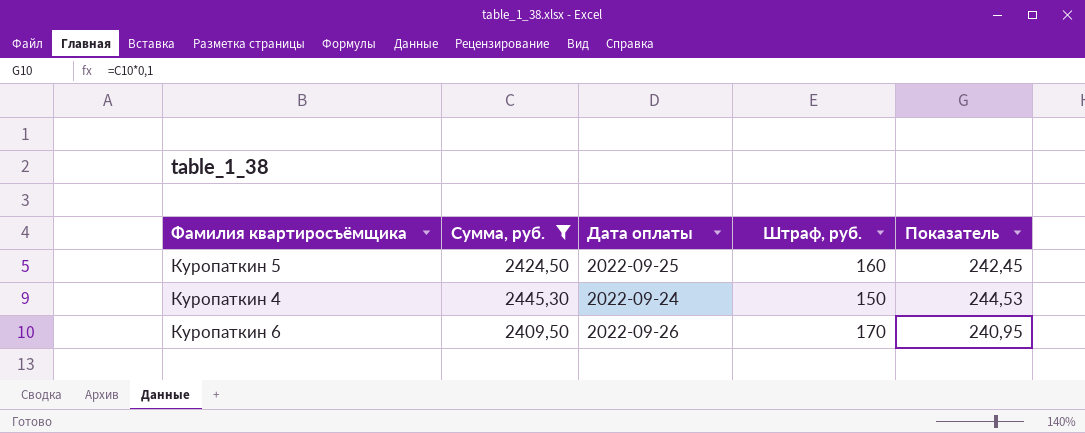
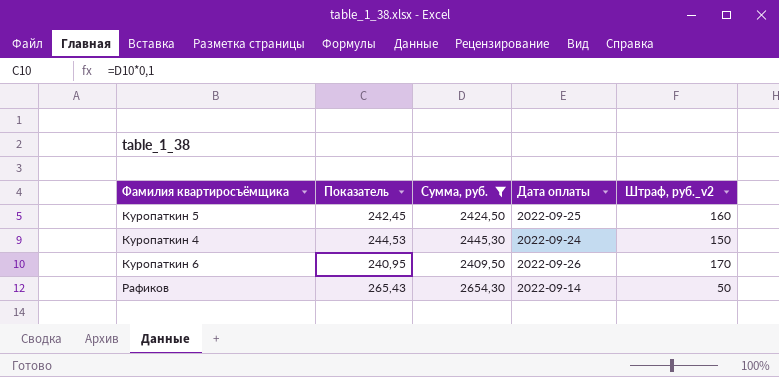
column Показатель | position: 5 -> 2
column name: Штраф, руб. -> Штраф, руб._v2
row Рафиков: none -> 265,43 | 2654,30 | 2022-09-14 | 50

